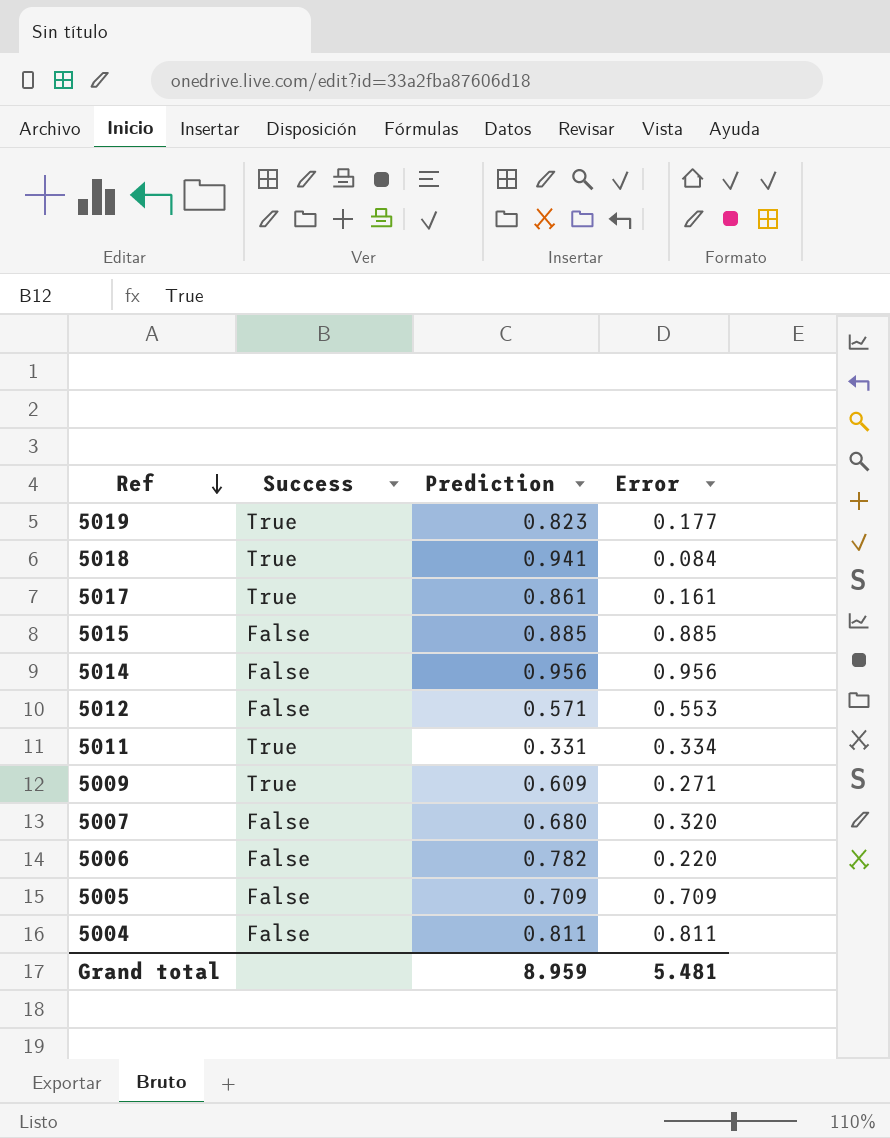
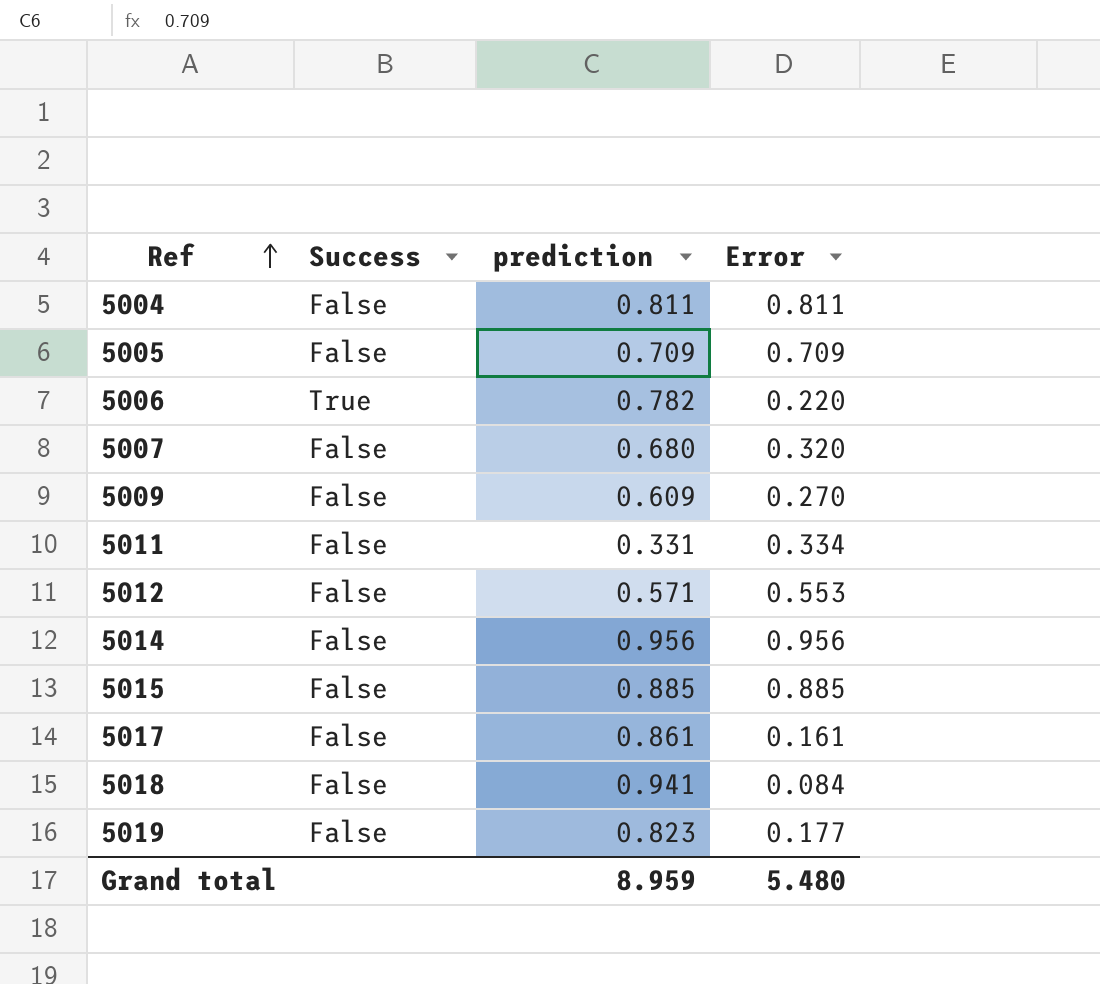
row order: Ref descending -> Ref ascending
column name: Prediction -> prediction
5006 | Success: False -> True
5009 | Success: True -> False
5009 | Error: 0.271 -> 0.270
5011 | Success: True -> False
5017 | Success: True -> False
5018 | Success: True -> False
5019 | Success: True -> False
Grand total | Error: 5.481 -> 5.480

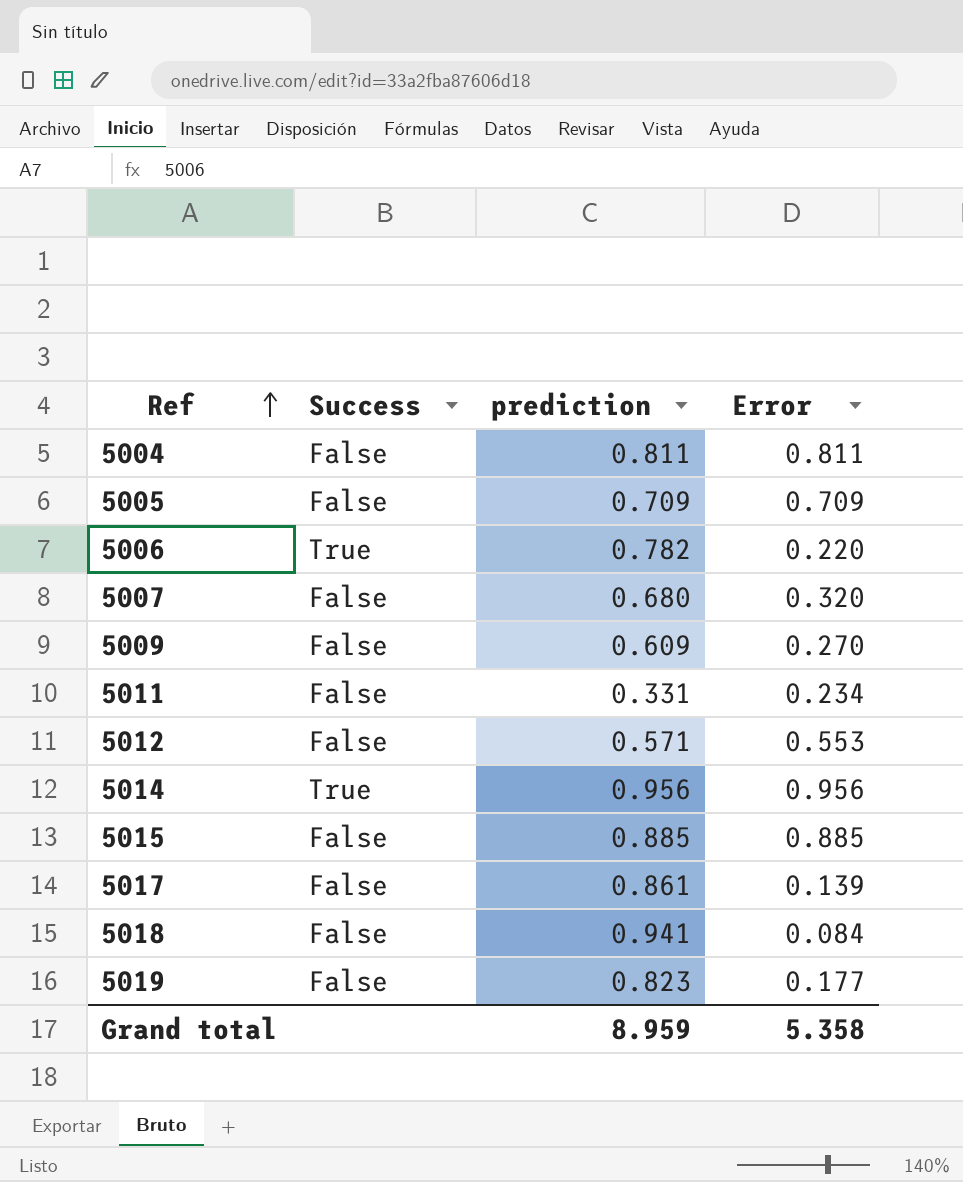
5011 | Error: 0.334 -> 0.234
5014 | Success: False -> True
5017 | Error: 0.161 -> 0.139
Grand total | Error: 5.480 -> 5.358

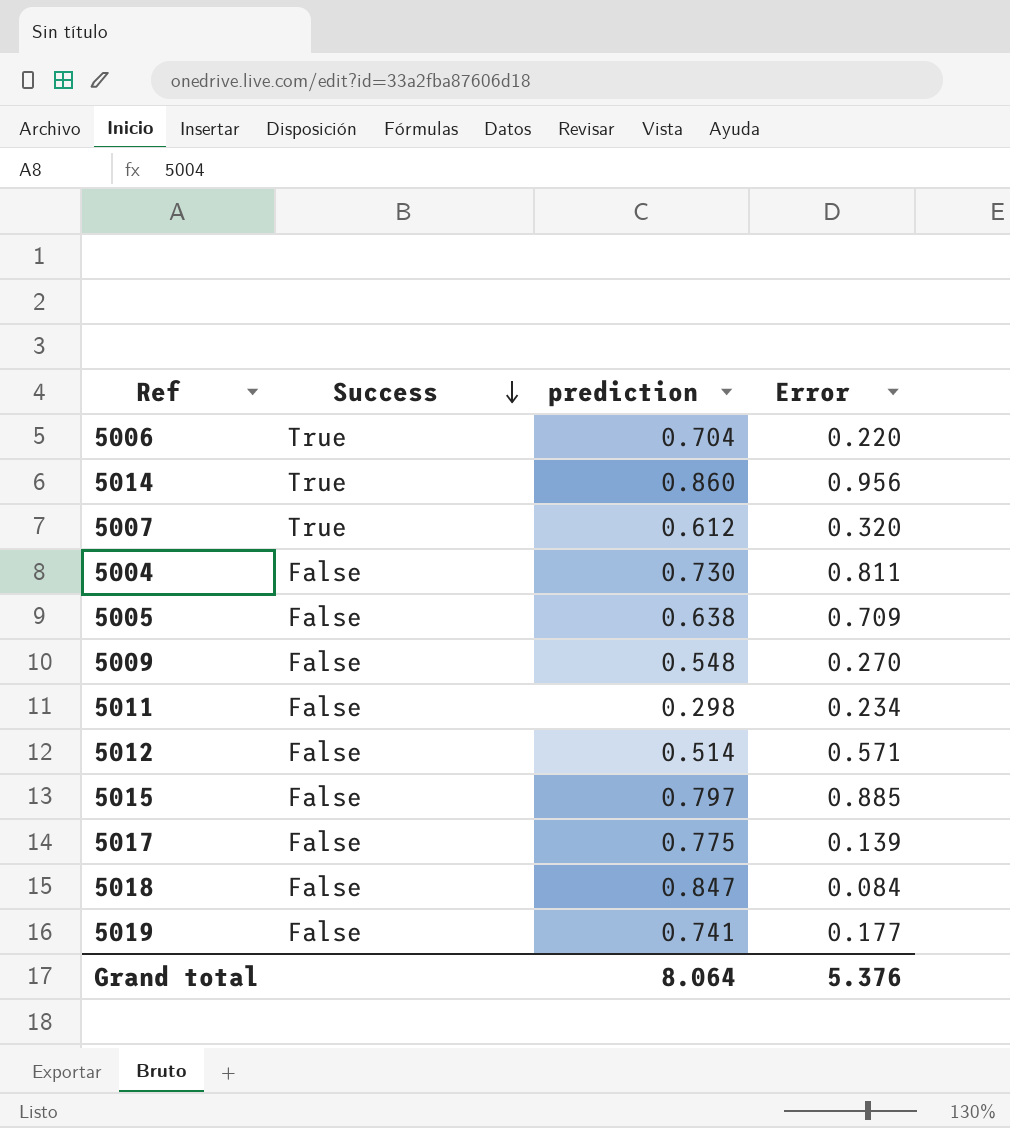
row order: Ref ascending -> Success descending
5006 | prediction: 0.782 -> 0.704
5014 | prediction: 0.956 -> 0.860
5007 | Success: False -> True
5007 | prediction: 0.680 -> 0.612
5004 | prediction: 0.811 -> 0.730
5005 | prediction: 0.709 -> 0.638
5009 | prediction: 0.609 -> 0.548
5011 | prediction: 0.331 -> 0.298
5012 | prediction: 0.571 -> 0.514
5012 | Error: 0.553 -> 0.571
5015 | prediction: 0.885 -> 0.797
5017 | prediction: 0.861 -> 0.775
5018 | prediction: 0.941 -> 0.847
5019 | prediction: 0.823 -> 0.741
Grand total | prediction: 8.959 -> 8.064
Grand total | Error: 5.358 -> 5.376

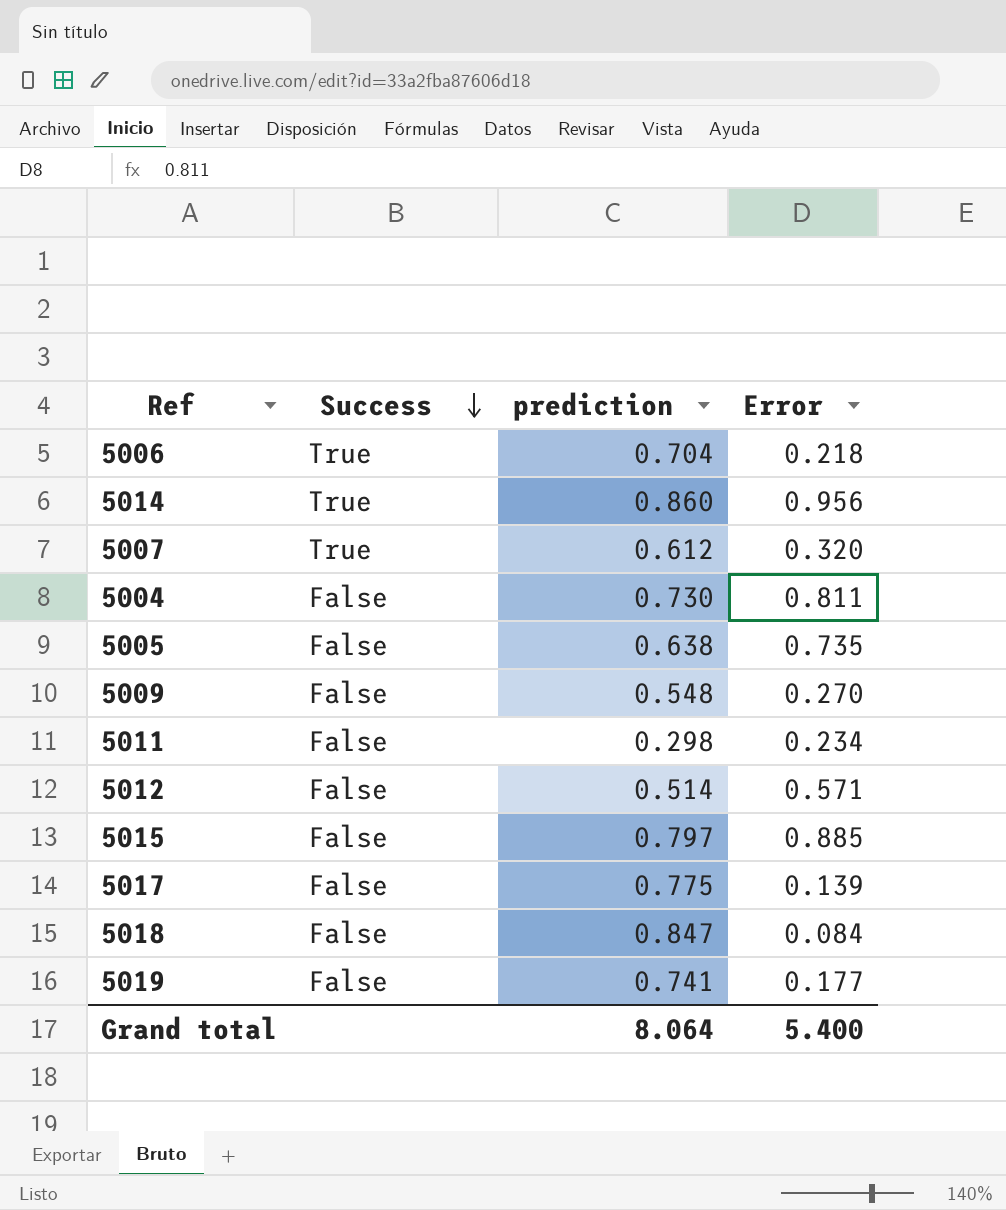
5006 | Error: 0.220 -> 0.218
5005 | Error: 0.709 -> 0.735
Grand total | Error: 5.376 -> 5.400

